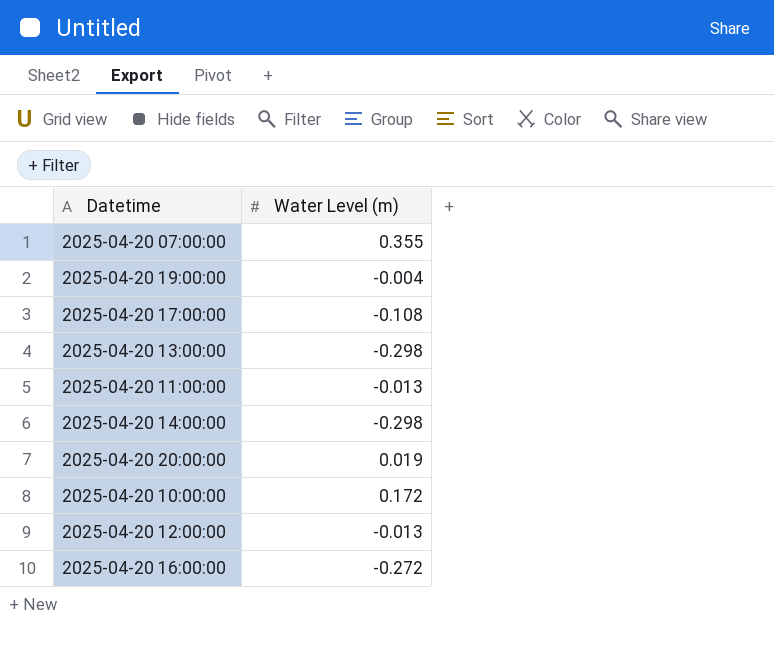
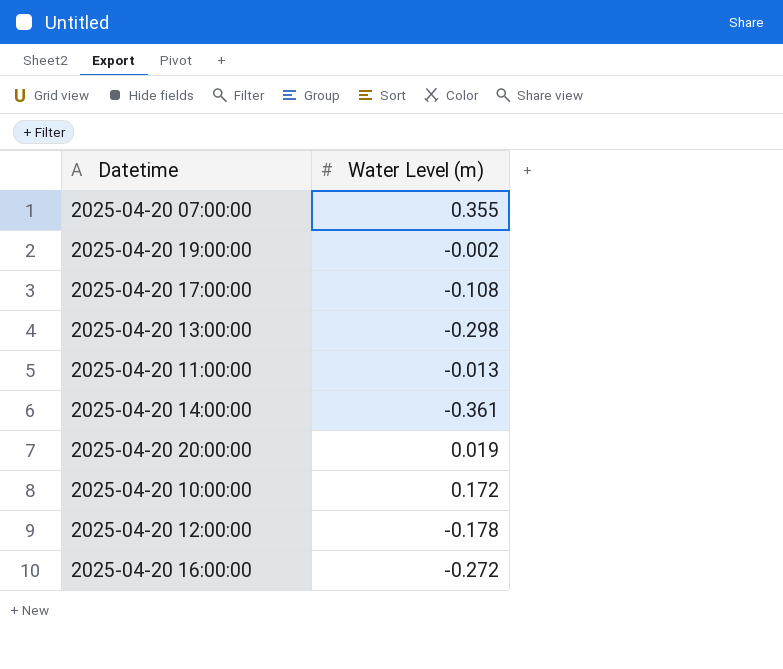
2025-04-20 19:00:00 | Water Level (m): -0.004 -> -0.002
2025-04-20 14:00:00 | Water Level (m): -0.298 -> -0.361
2025-04-20 12:00:00 | Water Level (m): -0.013 -> -0.178

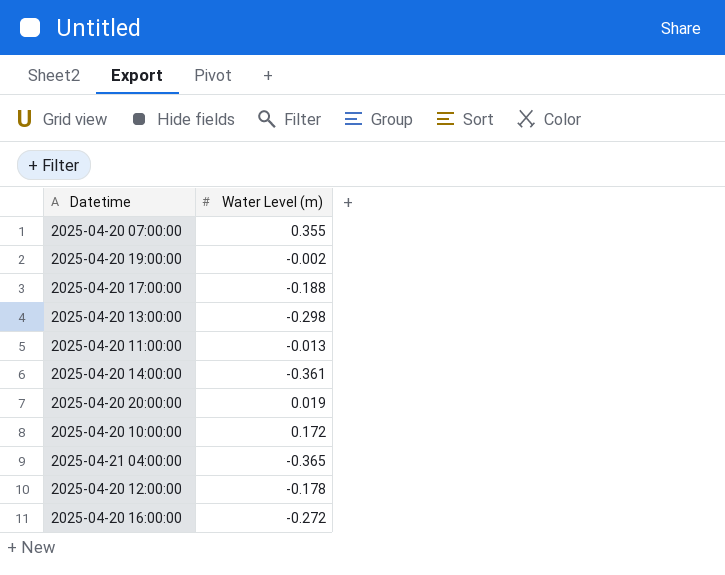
2025-04-20 17:00:00 | Water Level (m): -0.108 -> -0.188
row 2025-04-21 04:00:00: none -> -0.365

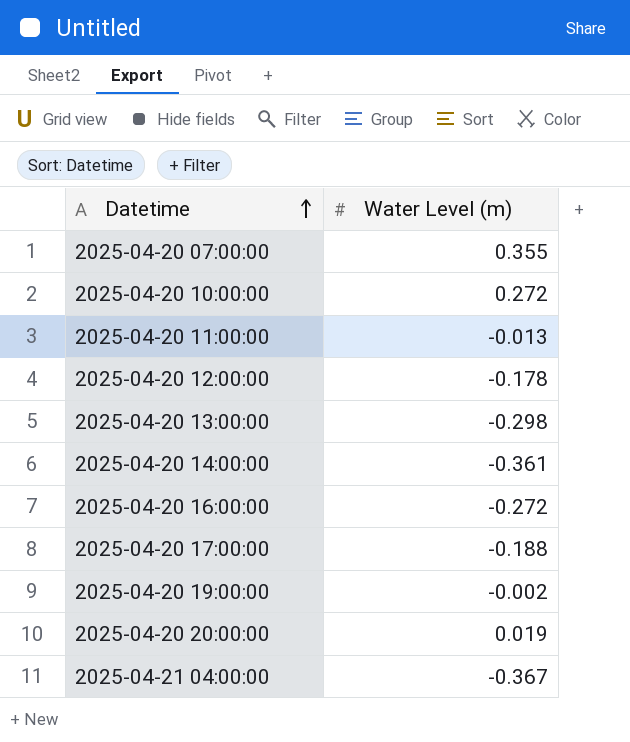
row order: none -> Datetime ascending
2025-04-20 10:00:00 | Water Level (m): 0.172 -> 0.272
2025-04-21 04:00:00 | Water Level (m): -0.365 -> -0.367

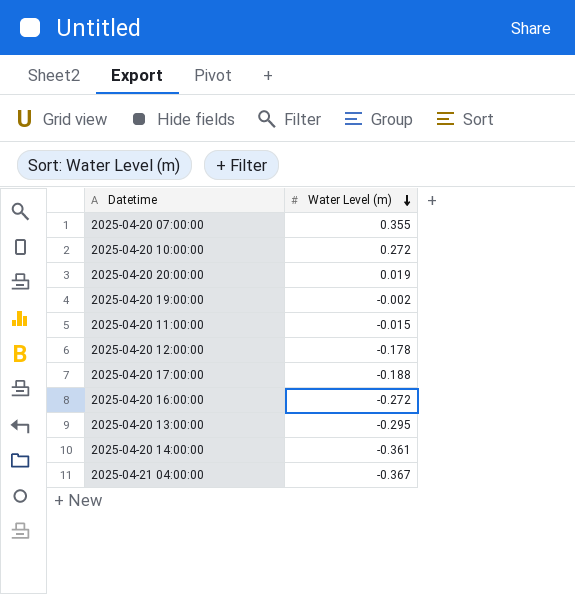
row order: Datetime ascending -> Water Level (m) descending
2025-04-20 11:00:00 | Water Level (m): -0.013 -> -0.015
2025-04-20 13:00:00 | Water Level (m): -0.298 -> -0.295

